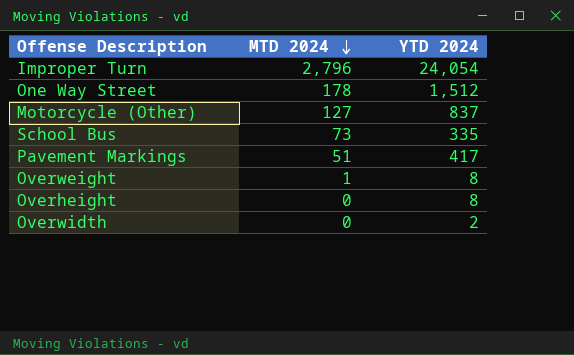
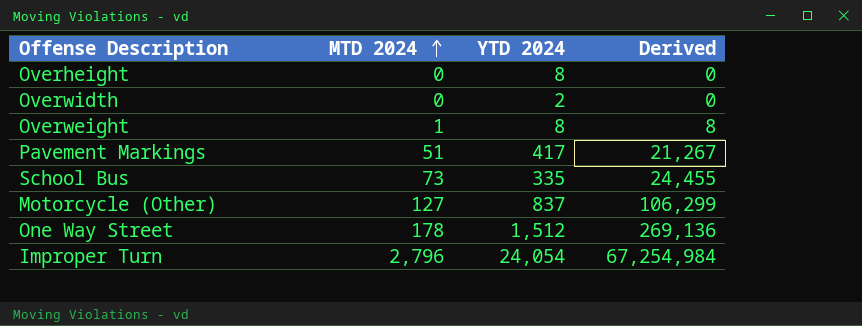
row order: MTD 2024 descending -> MTD 2024 ascending
column Derived | formula: none -> [MTD 2024] * [YTD 2024]

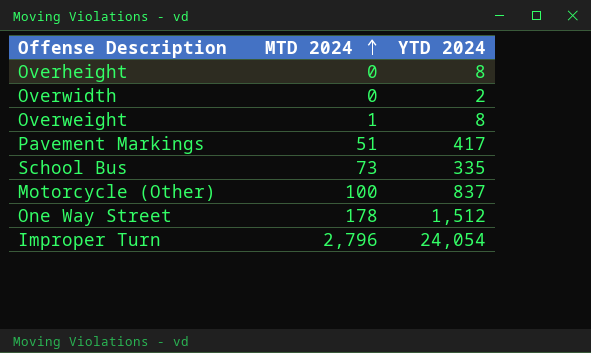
column Derived | formula: [MTD 2024] * [YTD 2024] -> none
Motorcycle (Other) | MTD 2024: 127 -> 100

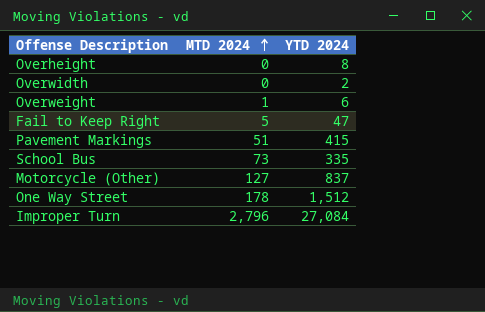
Overweight | YTD 2024: 8 -> 6
row Fail to Keep Right: none -> 5 | 47
Pavement Markings | YTD 2024: 417 -> 415
Motorcycle (Other) | MTD 2024: 100 -> 127
Improper Turn | YTD 2024: 24,054 -> 27,084

